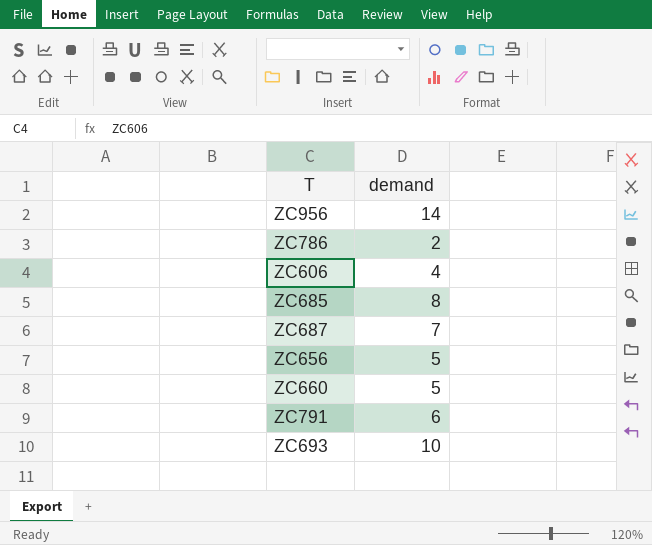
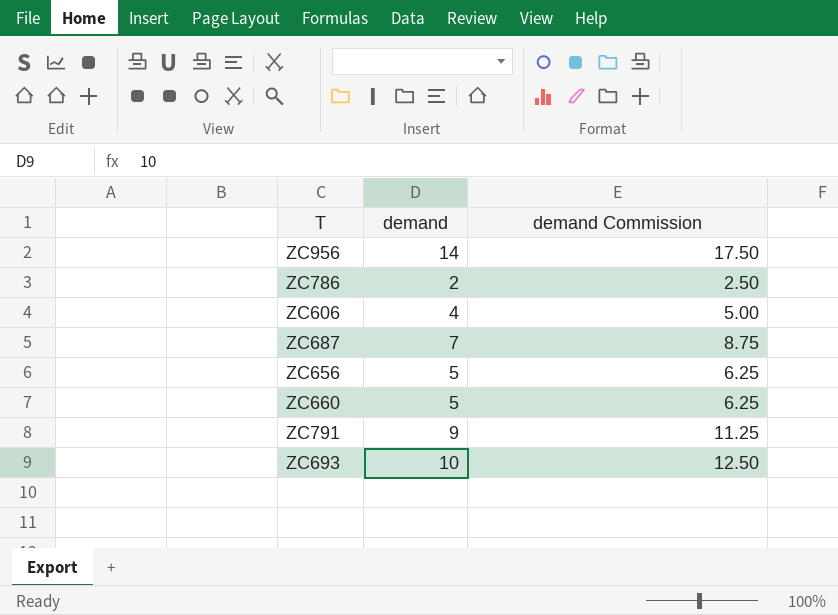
column demand Commission | formula: none -> [demand] * 1.25
row ZC685: 8 -> none
ZC791 | demand: 6 -> 9

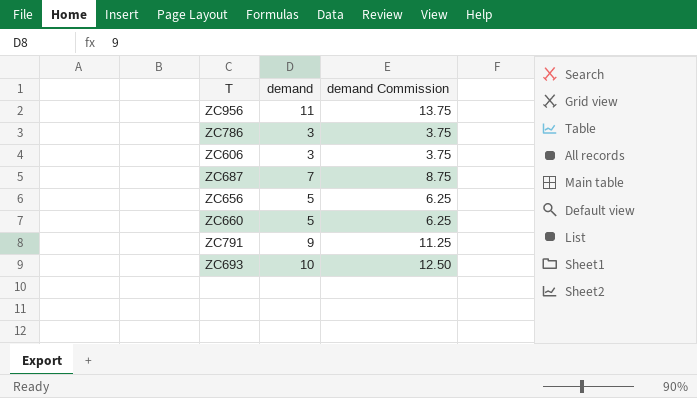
ZC956 | demand: 14 -> 11
ZC956 | demand Commission: 17.50 -> 13.75
ZC786 | demand: 2 -> 3
ZC786 | demand Commission: 2.50 -> 3.75
ZC606 | demand: 4 -> 3
ZC606 | demand Commission: 5.00 -> 3.75

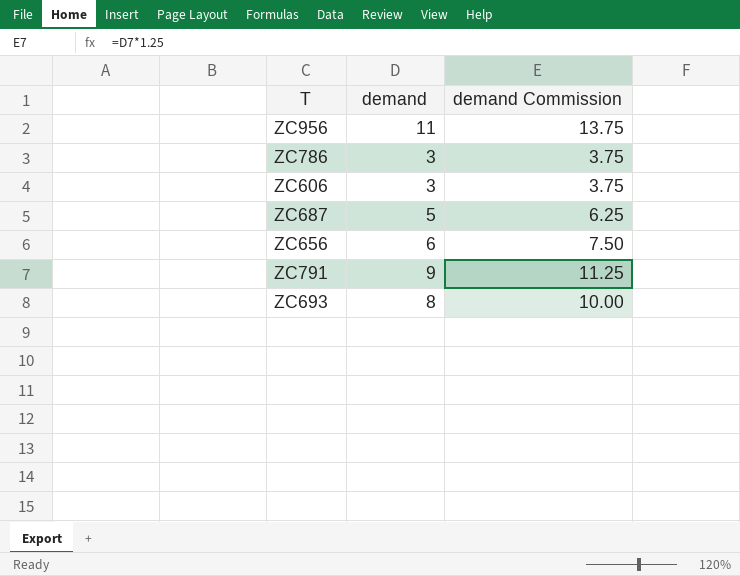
row ZC660: 5 | 6.25 -> none
ZC687 | demand: 7 -> 5
ZC687 | demand Commission: 8.75 -> 6.25
ZC656 | demand: 5 -> 6
ZC656 | demand Commission: 6.25 -> 7.50
ZC693 | demand: 10 -> 8
ZC693 | demand Commission: 12.50 -> 10.00

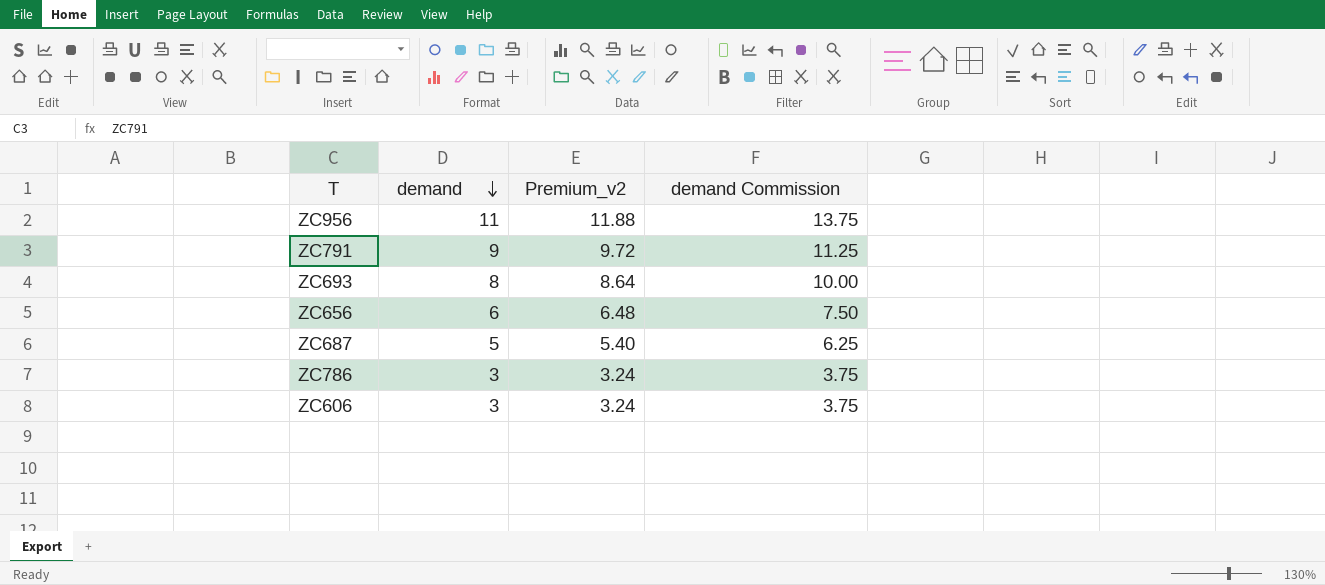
row order: none -> demand descending
column Premium_v2 | formula: none -> [demand] * 1.08

